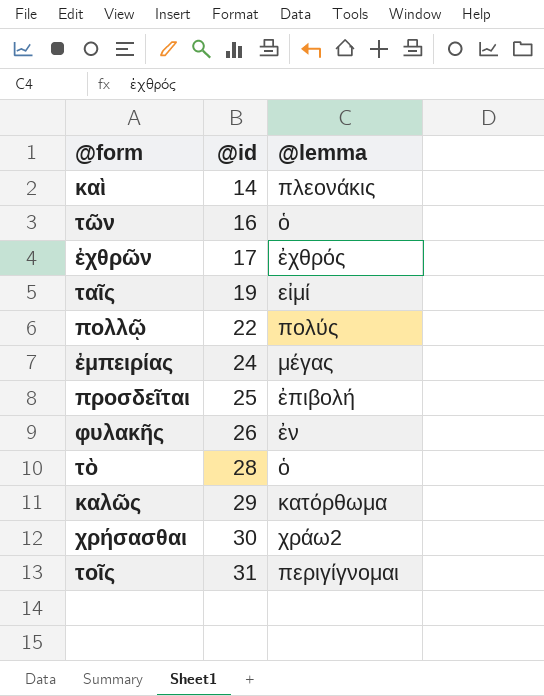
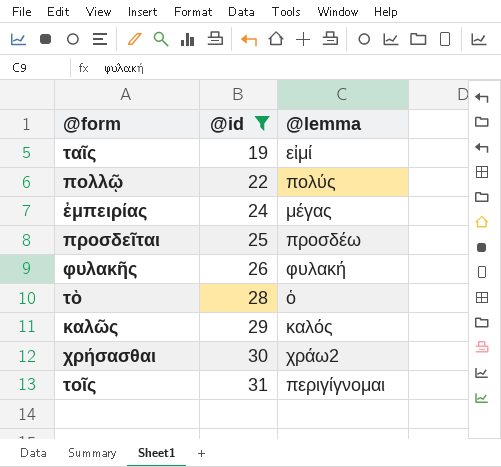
filter: none -> @id >= 19
προσδεῖται | @lemma: ἐπιβολή -> προσδέω
φυλακῆς | @lemma: ἐν -> φυλακή
καλῶς | @lemma: κατόρθωμα -> καλός

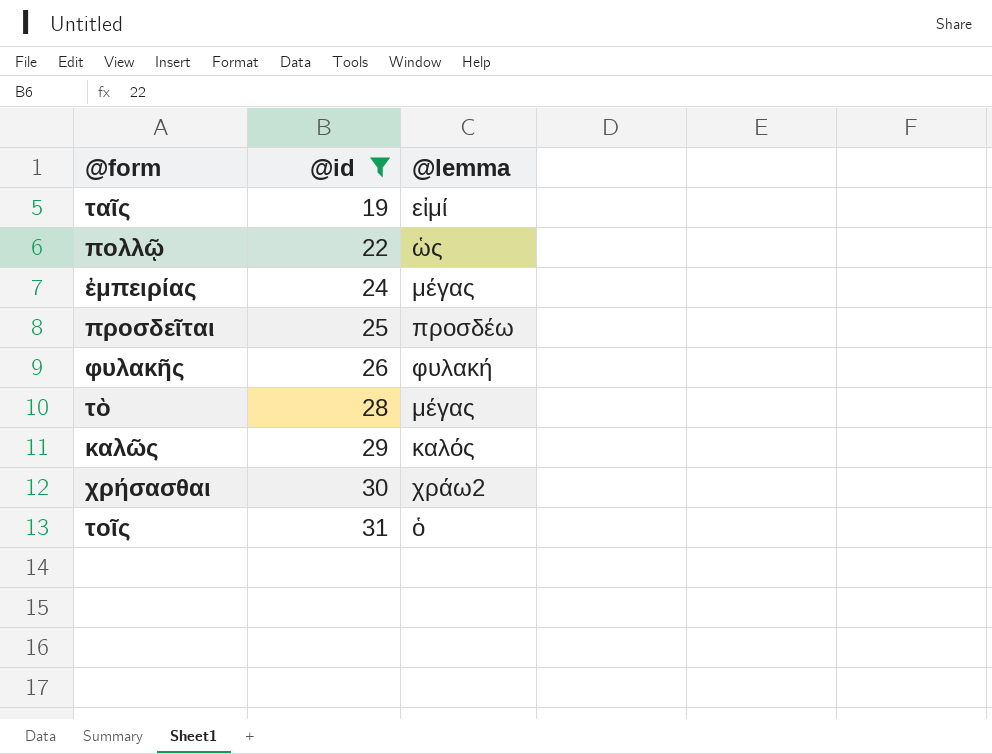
πολλῷ | @lemma: πολύς -> ὡς
τὸ | @lemma: ὁ -> μέγας
τοῖς | @lemma: περιγίγνομαι -> ὁ

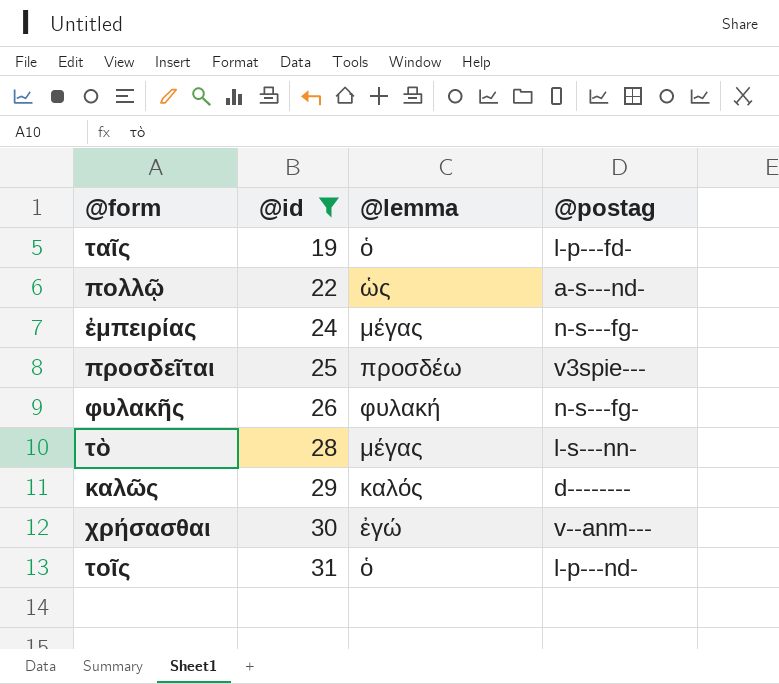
column @postag | position: none -> 4
ταῖς | @lemma: εἰμί -> ὁ
χρήσασθαι | @lemma: χράω2 -> ἐγώ

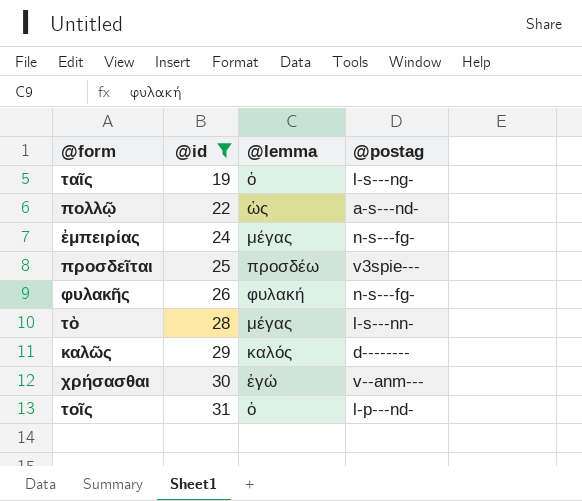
ταῖς | @postag: l-p---fd- -> l-s---ng-

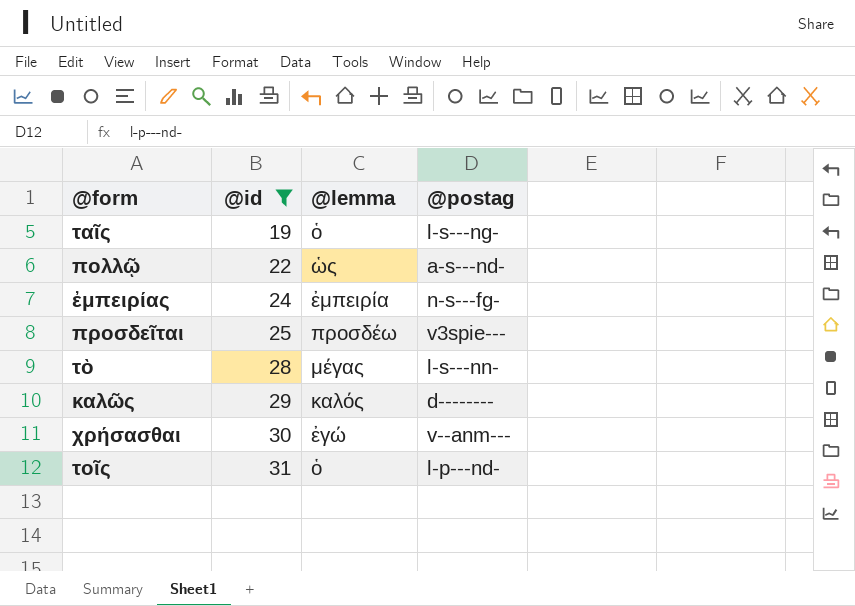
row φυλακῆς: 26 | φυλακή | n-s---fg- -> none
ἐμπειρίας | @lemma: μέγας -> ἐμπειρία

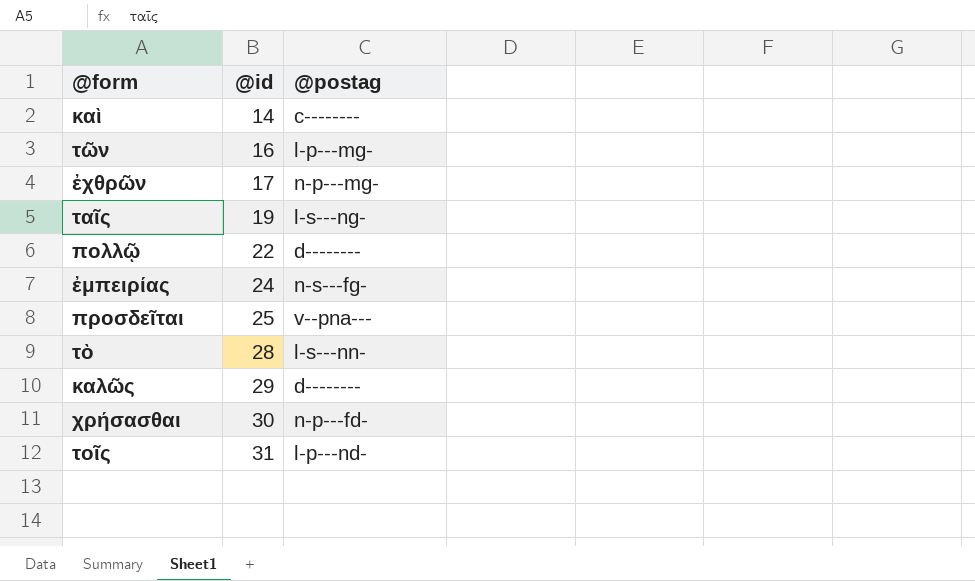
filter: @id >= 19 -> none
column @lemma | position: 3 -> none
πολλῷ | @postag: a-s---nd- -> d--------
προσδεῖται | @postag: v3spie--- -> v--pna---
χρήσασθαι | @postag: v--anm--- -> n-p---fd-

